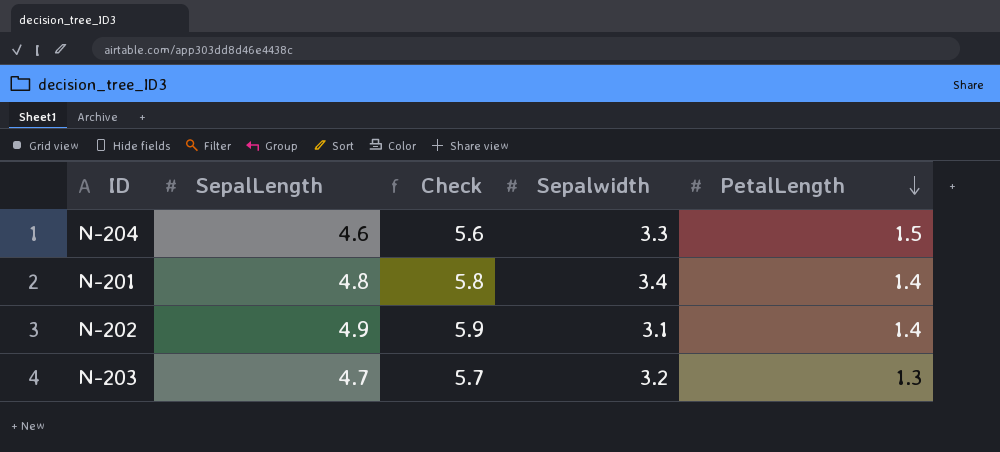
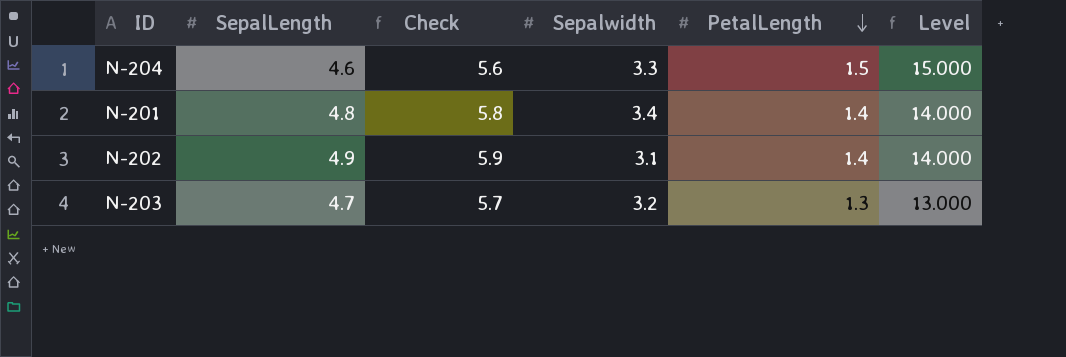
column Level | formula: none -> [PetalLength] * 10

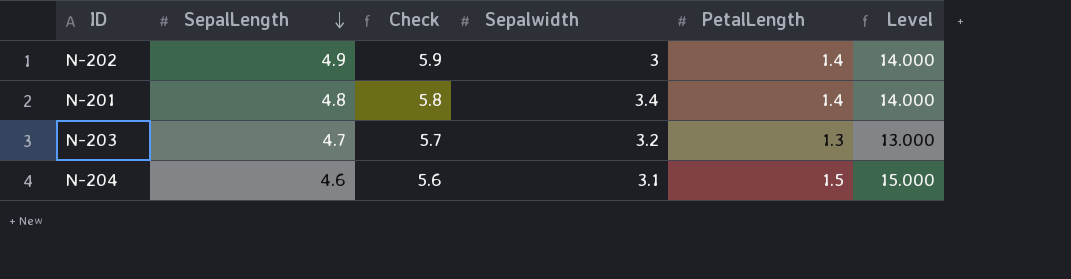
row order: PetalLength descending -> SepalLength descending
N-202 | Sepalwidth: 3.1 -> 3
N-204 | Sepalwidth: 3.3 -> 3.1

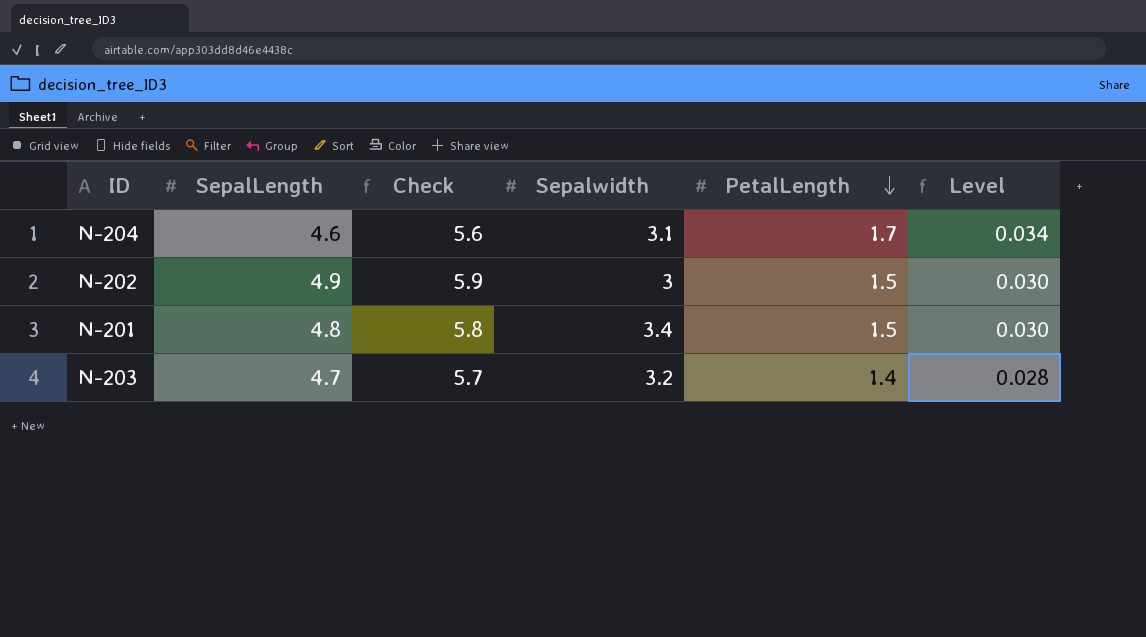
row order: SepalLength descending -> PetalLength descending
column Level | formula: [PetalLength] * 10 -> [PetalLength] * 0.02
N-204 | PetalLength: 1.5 -> 1.7
N-202 | PetalLength: 1.4 -> 1.5
N-201 | PetalLength: 1.4 -> 1.5
N-203 | PetalLength: 1.3 -> 1.4

